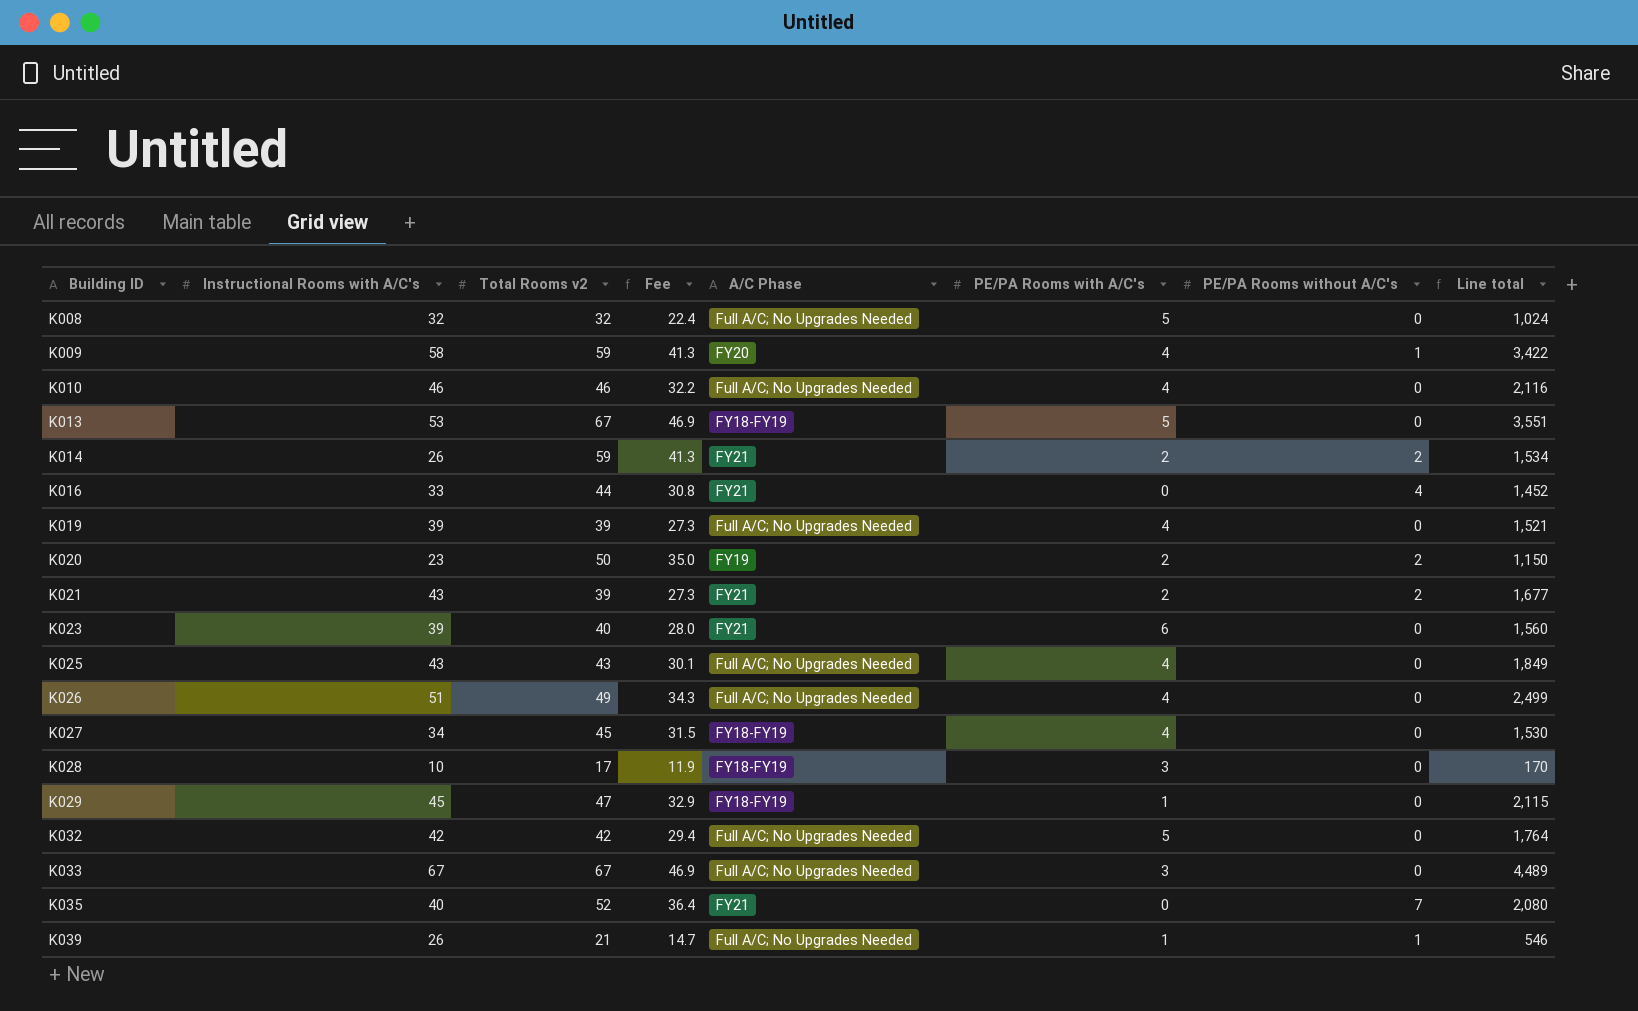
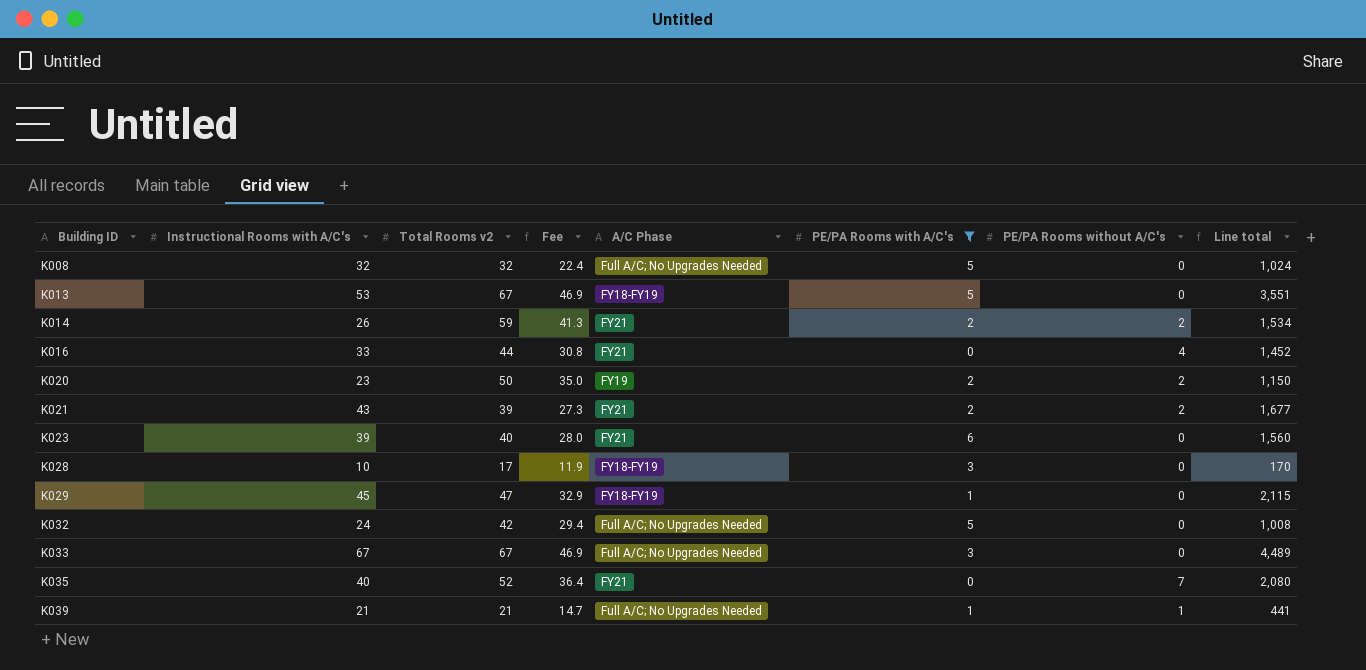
filter: none -> PE/PA Rooms with A/C's != 4
K032 | Instructional Rooms with A/C's: 42 -> 24
K032 | Line total: 1,764 -> 1,008
K039 | Instructional Rooms with A/C's: 26 -> 21
K039 | Line total: 546 -> 441

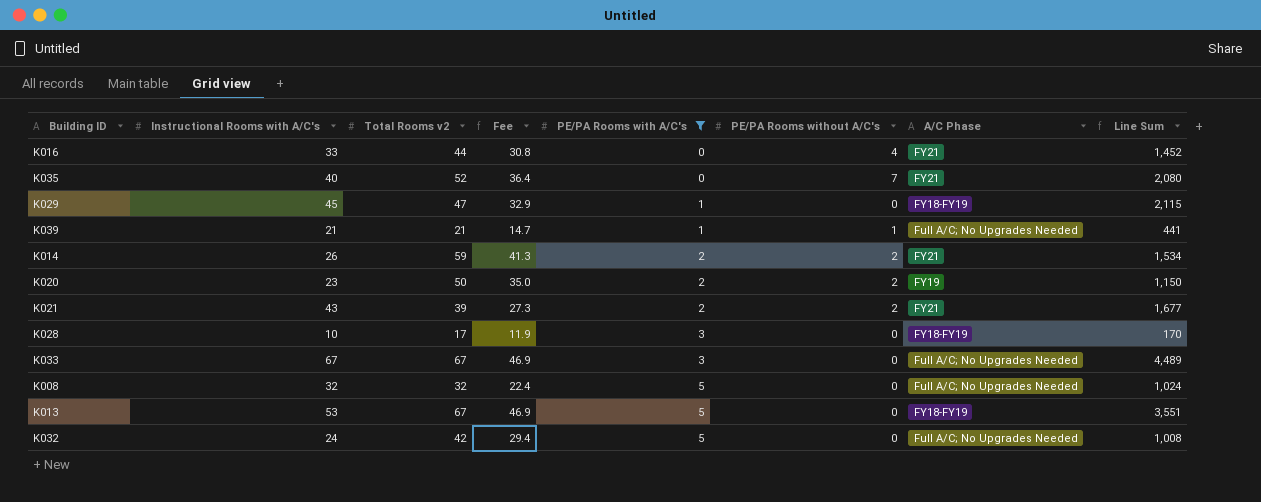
row order: Building ID ascending -> PE/PA Rooms with A/C's ascending
column A/C Phase | position: 5 -> 7
column name: Line total -> Line Sum
row K023: 39 | 40 | 28.0 | FY21 | 6 | 0 | 1,560 -> none

